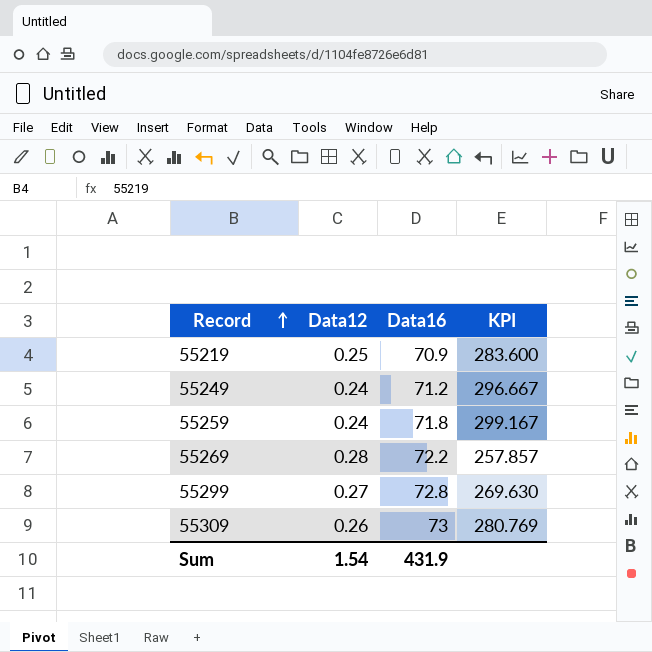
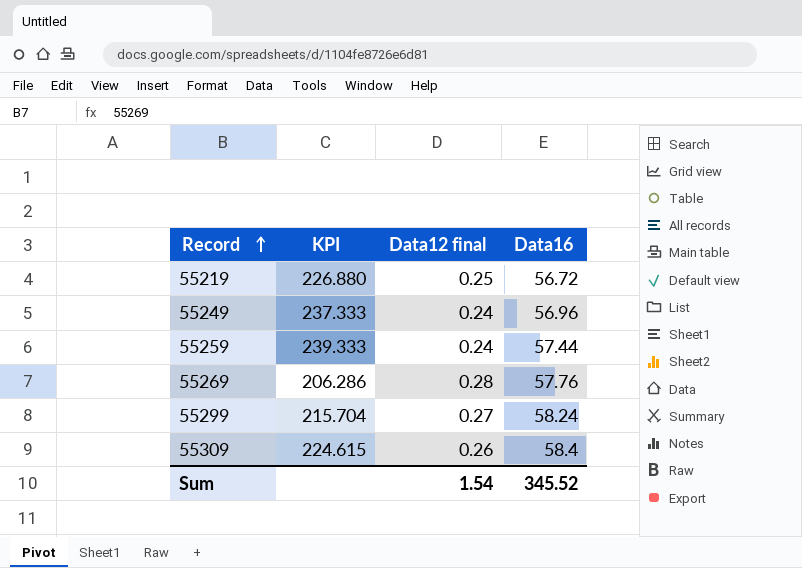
column KPI | position: 4 -> 2
column name: Data12 -> Data12 final
55219 | KPI: 283.600 -> 226.880
55219 | Data16: 70.9 -> 56.72
55249 | KPI: 296.667 -> 237.333
55249 | Data16: 71.2 -> 56.96
55259 | KPI: 299.167 -> 239.333
55259 | Data16: 71.8 -> 57.44
55269 | KPI: 257.857 -> 206.286
55269 | Data16: 72.2 -> 57.76
55299 | KPI: 269.630 -> 215.704
55299 | Data16: 72.8 -> 58.24
55309 | KPI: 280.769 -> 224.615
55309 | Data16: 73 -> 58.4
Sum | Data16: 431.9 -> 345.52

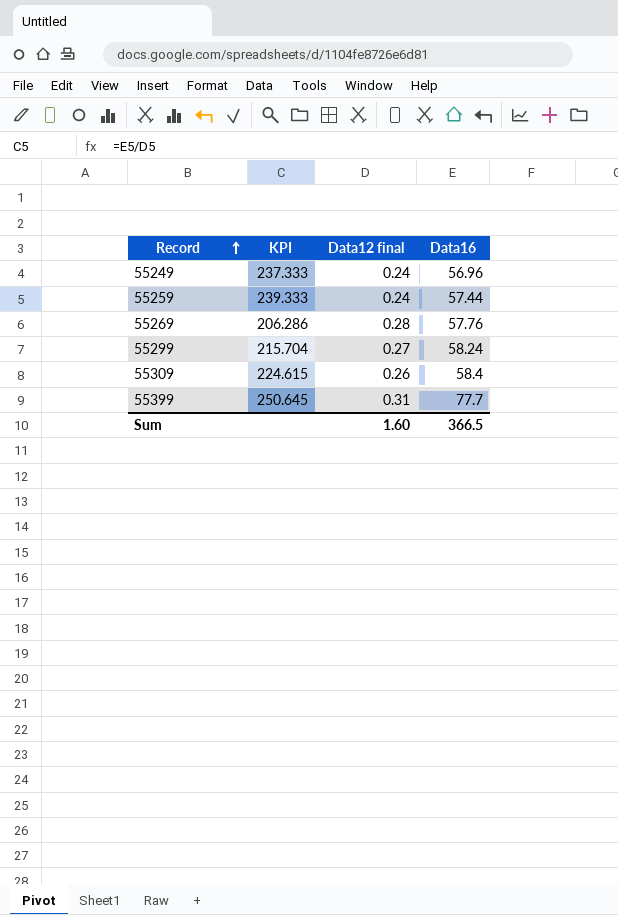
row 55219: 226.880 | 0.25 | 56.72 -> none
row 55399: none -> 250.645 | 0.31 | 77.7
Sum | Data12 final: 1.54 -> 1.60
Sum | Data16: 345.52 -> 366.5

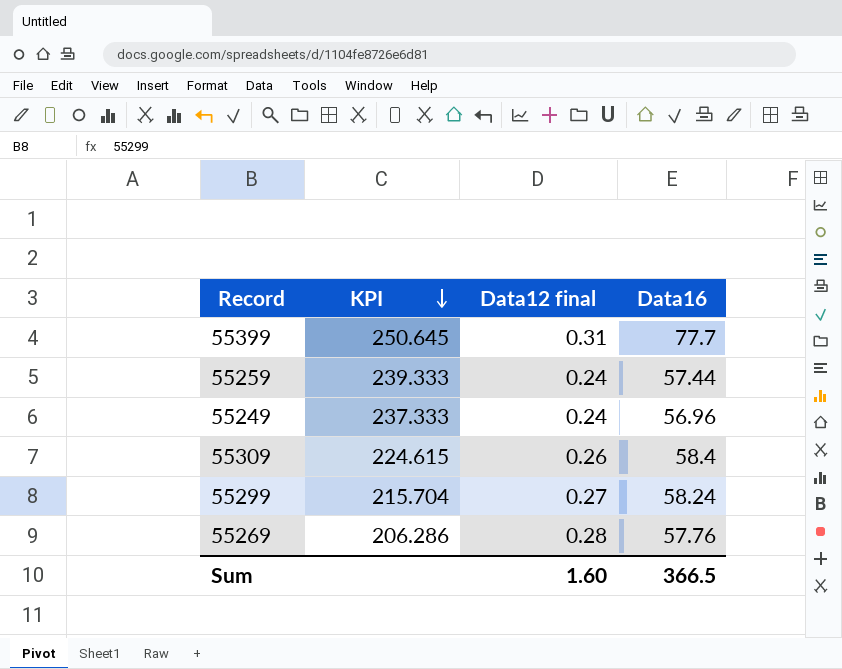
row order: Record ascending -> KPI descending

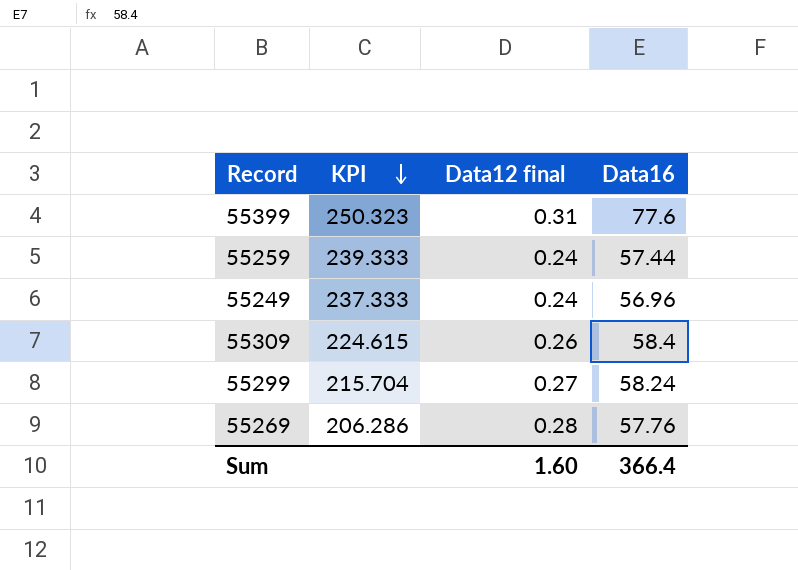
55399 | KPI: 250.645 -> 250.323
55399 | Data16: 77.7 -> 77.6
Sum | Data16: 366.5 -> 366.4

